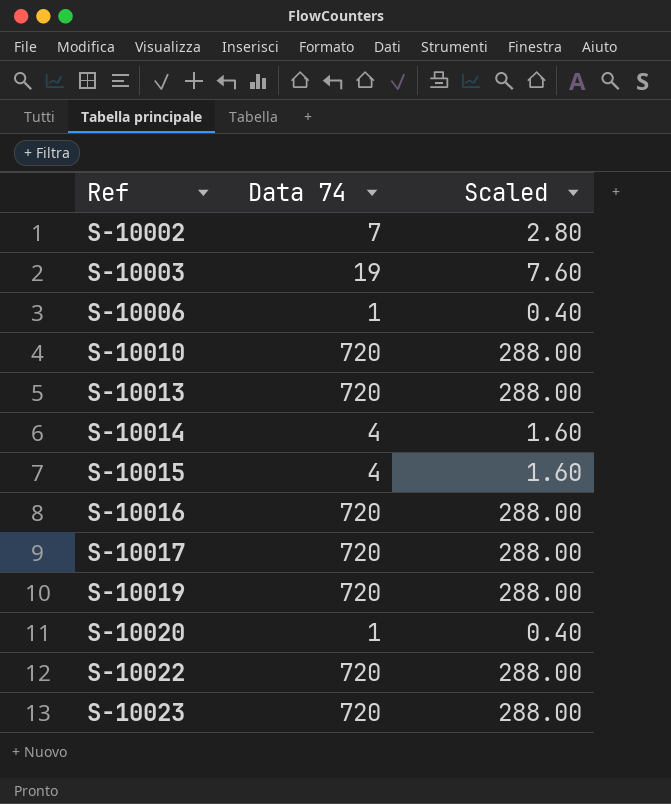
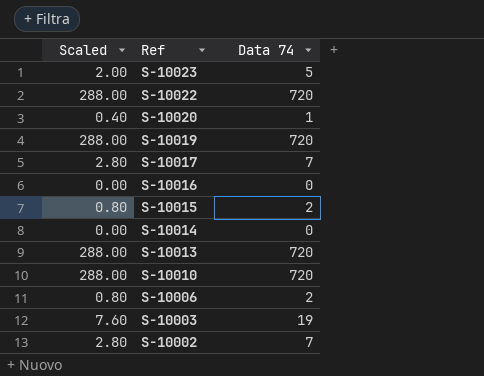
row order: Ref ascending -> Ref descending
column Scaled | position: 3 -> 1
S-10023 | Scaled: 288.00 -> 2.00
S-10023 | Data 74: 720 -> 5
S-10017 | Scaled: 288.00 -> 2.80
S-10017 | Data 74: 720 -> 7
S-10016 | Scaled: 288.00 -> 0.00
S-10016 | Data 74: 720 -> 0
S-10015 | Scaled: 1.60 -> 0.80
S-10015 | Data 74: 4 -> 2
S-10014 | Scaled: 1.60 -> 0.00
S-10014 | Data 74: 4 -> 0
S-10006 | Scaled: 0.40 -> 0.80
S-10006 | Data 74: 1 -> 2

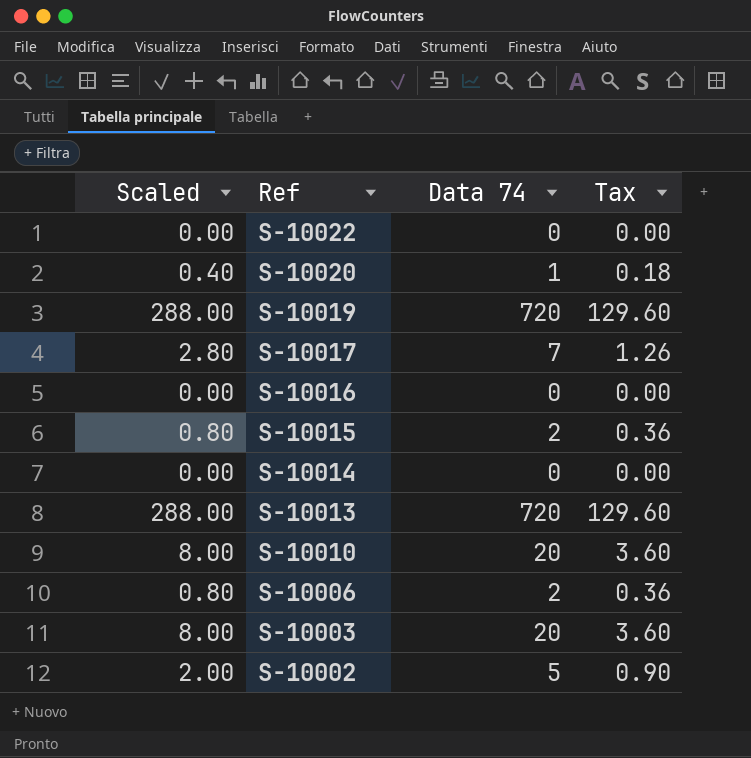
column Tax | formula: none -> [Data 74] * 0.18
row S-10023: 2.00 | 5 -> none
S-10022 | Scaled: 288.00 -> 0.00
S-10022 | Data 74: 720 -> 0
S-10010 | Scaled: 288.00 -> 8.00
S-10010 | Data 74: 720 -> 20
S-10003 | Scaled: 7.60 -> 8.00
S-10003 | Data 74: 19 -> 20
S-10002 | Scaled: 2.80 -> 2.00
S-10002 | Data 74: 7 -> 5

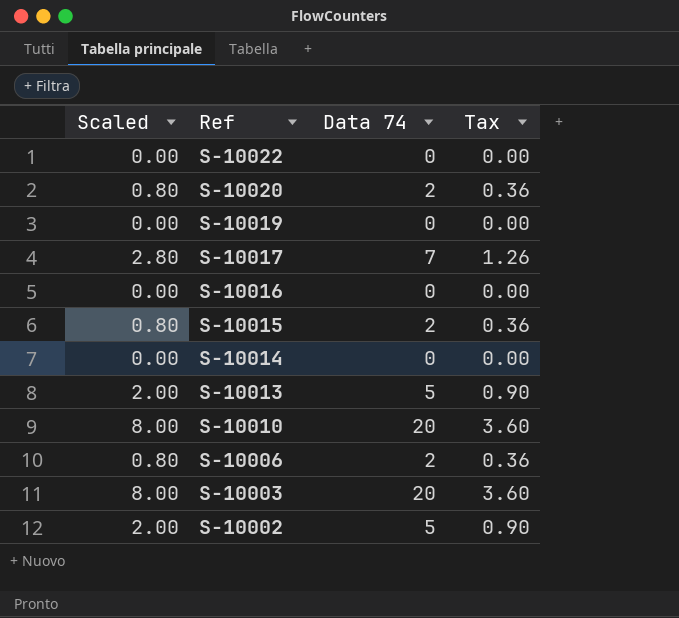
S-10020 | Scaled: 0.40 -> 0.80
S-10020 | Data 74: 1 -> 2
S-10020 | Tax: 0.18 -> 0.36
S-10019 | Scaled: 288.00 -> 0.00
S-10019 | Data 74: 720 -> 0
S-10019 | Tax: 129.60 -> 0.00
S-10013 | Scaled: 288.00 -> 2.00
S-10013 | Data 74: 720 -> 5
S-10013 | Tax: 129.60 -> 0.90

